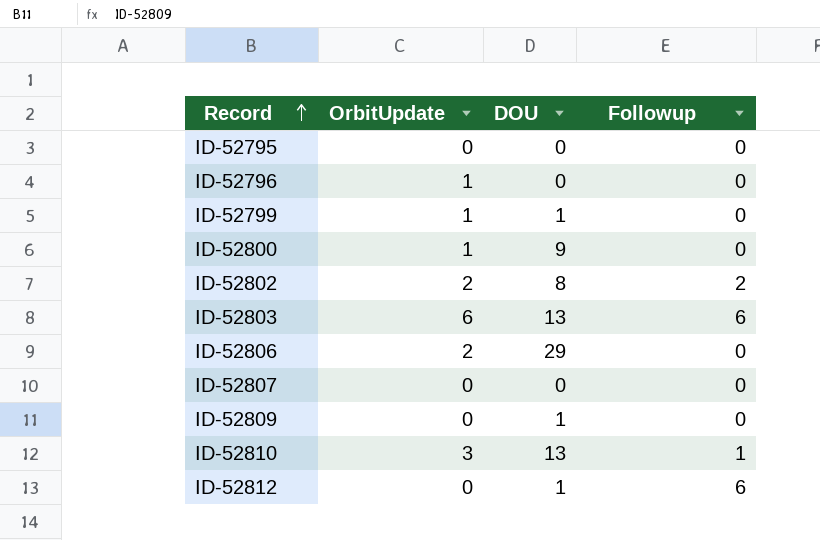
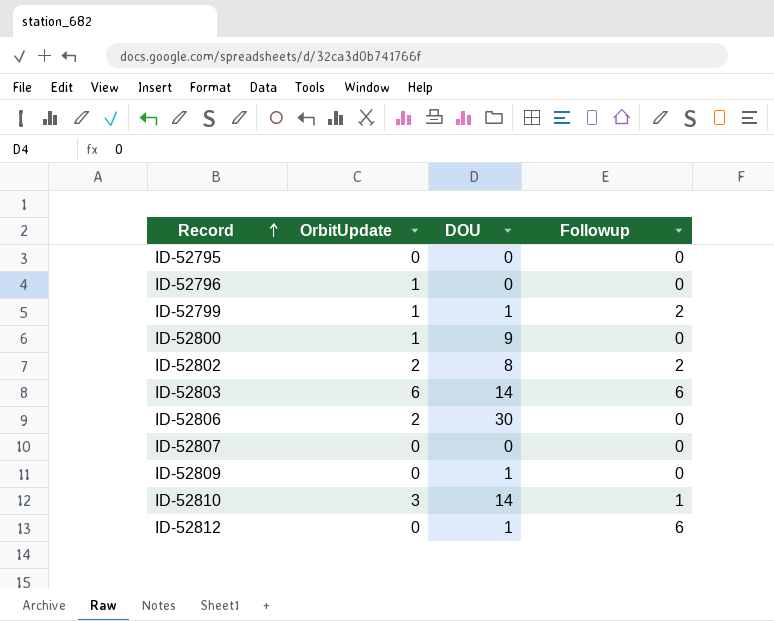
ID-52799 | Followup: 0 -> 2
ID-52803 | DOU: 13 -> 14
ID-52806 | DOU: 29 -> 30
ID-52810 | DOU: 13 -> 14

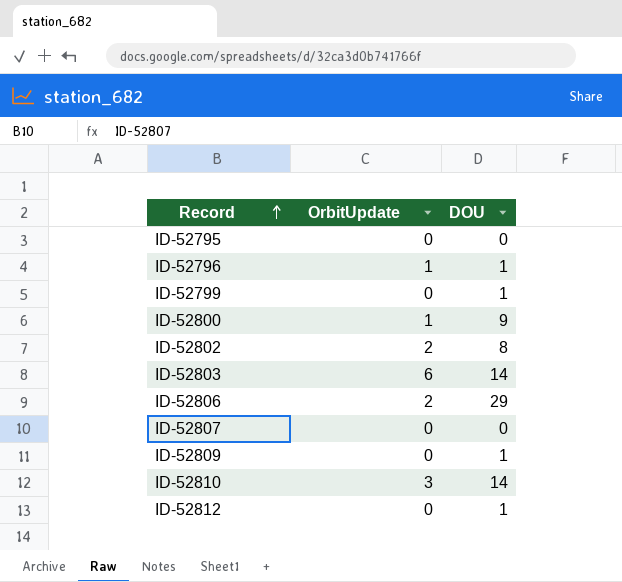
column Followup | position: 4 -> none
ID-52796 | DOU: 0 -> 1
ID-52799 | OrbitUpdate: 1 -> 0
ID-52806 | DOU: 30 -> 29

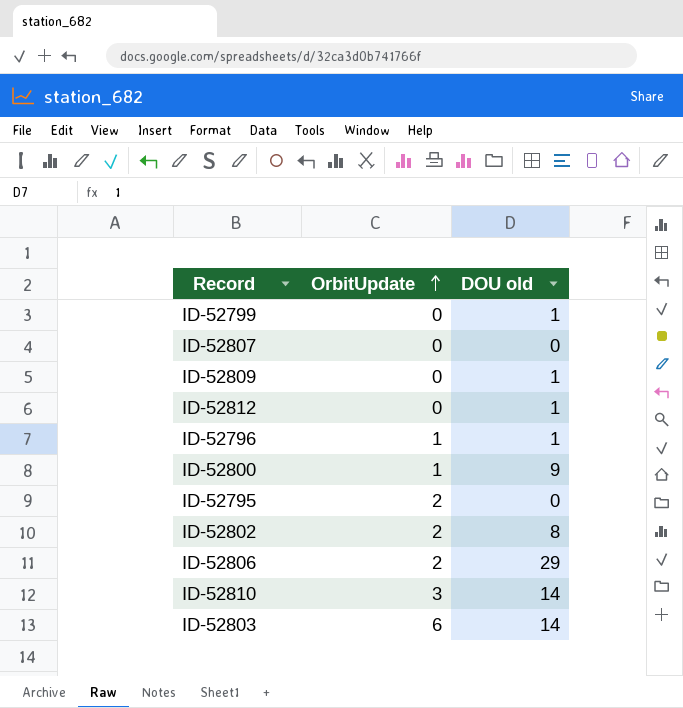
row order: Record ascending -> OrbitUpdate ascending
column name: DOU -> DOU old
ID-52795 | OrbitUpdate: 0 -> 2

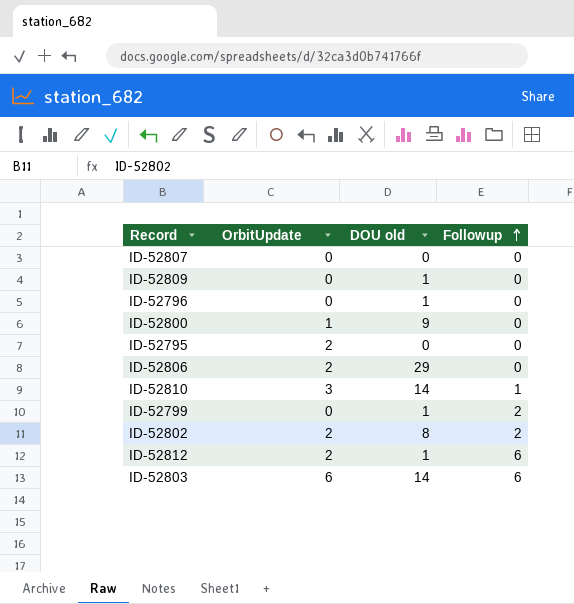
row order: OrbitUpdate ascending -> Followup ascending
column Followup | position: none -> 4
ID-52796 | OrbitUpdate: 1 -> 0
ID-52812 | OrbitUpdate: 0 -> 2

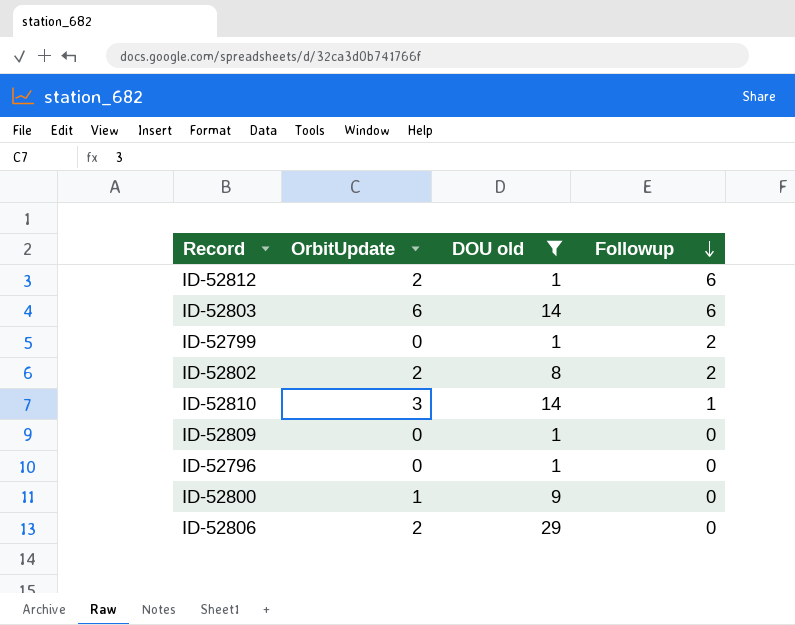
filter: none -> DOU old != 0
row order: Followup ascending -> Followup descending

